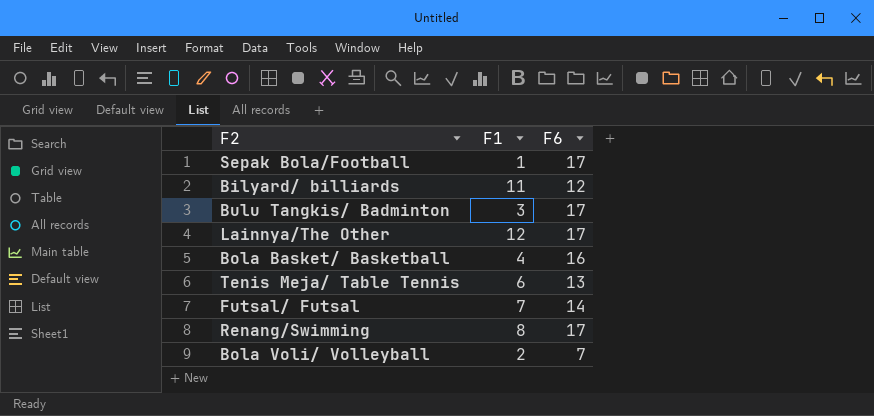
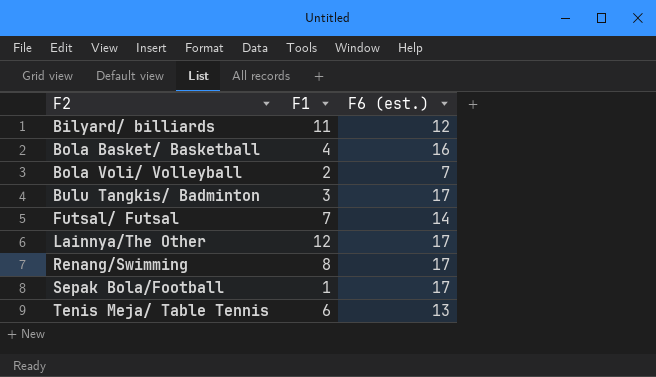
row order: none -> F2 ascending
column name: F6 -> F6 (est.)

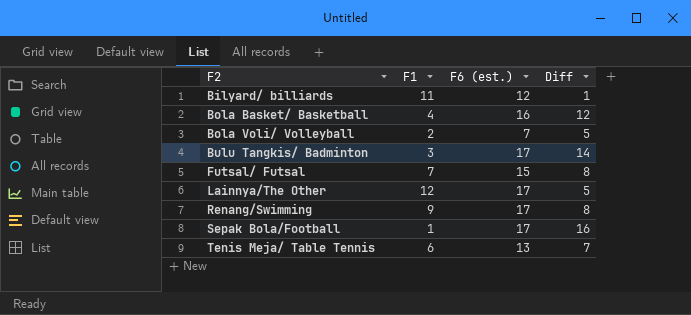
column Diff | formula: none -> [F6 (est.)] - [F1]
Futsal/ Futsal | F6 (est.): 14 -> 15
Renang/Swimming | F1: 8 -> 9

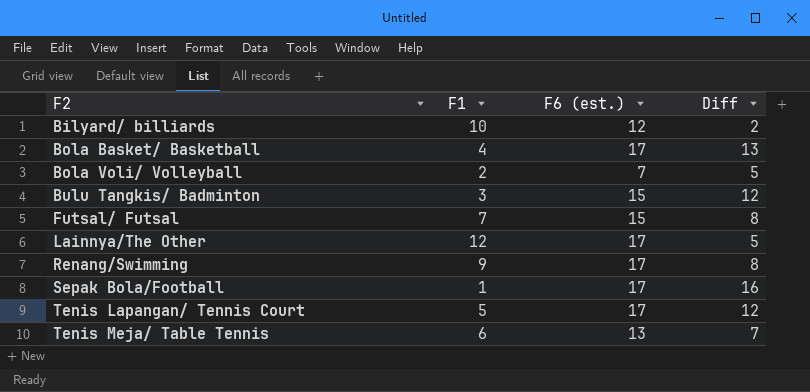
Bilyard/ billiards | F1: 11 -> 10
Bilyard/ billiards | Diff: 1 -> 2
Bola Basket/ Basketball | F6 (est.): 16 -> 17
Bola Basket/ Basketball | Diff: 12 -> 13
Bulu Tangkis/ Badminton | F6 (est.): 17 -> 15
Bulu Tangkis/ Badminton | Diff: 14 -> 12
row Tenis Lapangan/ Tennis Court: none -> 5 | 17 | 12

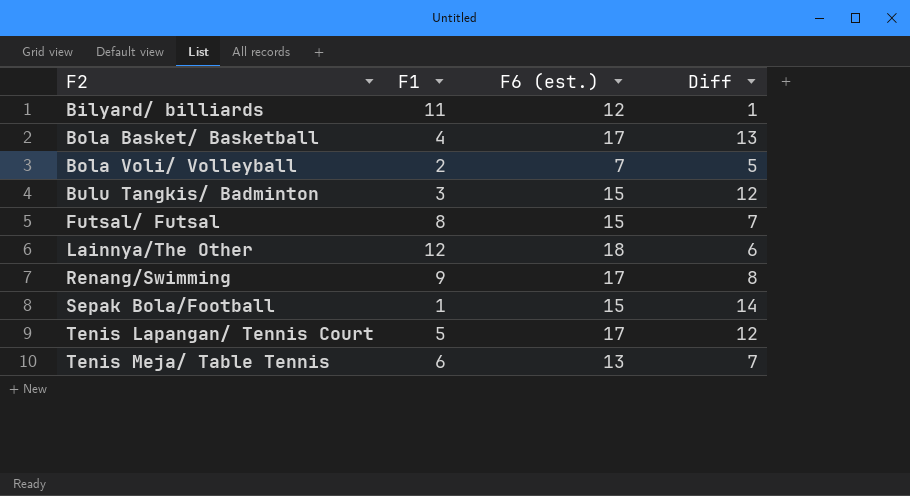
Bilyard/ billiards | F1: 10 -> 11
Bilyard/ billiards | Diff: 2 -> 1
Futsal/ Futsal | F1: 7 -> 8
Futsal/ Futsal | Diff: 8 -> 7
Lainnya/The Other | F6 (est.): 17 -> 18
Lainnya/The Other | Diff: 5 -> 6
Sepak Bola/Football | F6 (est.): 17 -> 15
Sepak Bola/Football | Diff: 16 -> 14

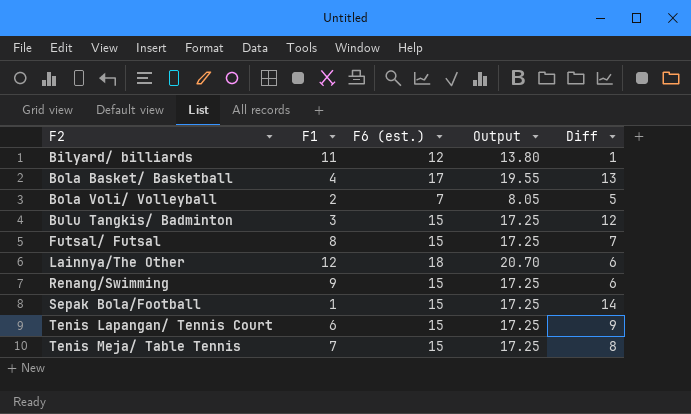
column Output | formula: none -> [F6 (est.)] * 1.15
Renang/Swimming | F6 (est.): 17 -> 15
Renang/Swimming | Diff: 8 -> 6
Tenis Lapangan/ Tennis Court | F1: 5 -> 6
Tenis Lapangan/ Tennis Court | F6 (est.): 17 -> 15
Tenis Lapangan/ Tennis Court | Diff: 12 -> 9
Tenis Meja/ Table Tennis | F1: 6 -> 7
Tenis Meja/ Table Tennis | F6 (est.): 13 -> 15
Tenis Meja/ Table Tennis | Diff: 7 -> 8

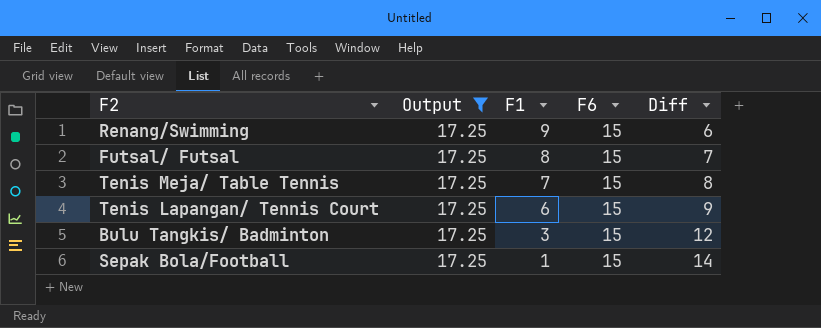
filter: none -> Output = 17.25
row order: F2 ascending -> F1 descending
column Output | position: 4 -> 2
column name: F6 (est.) -> F6

